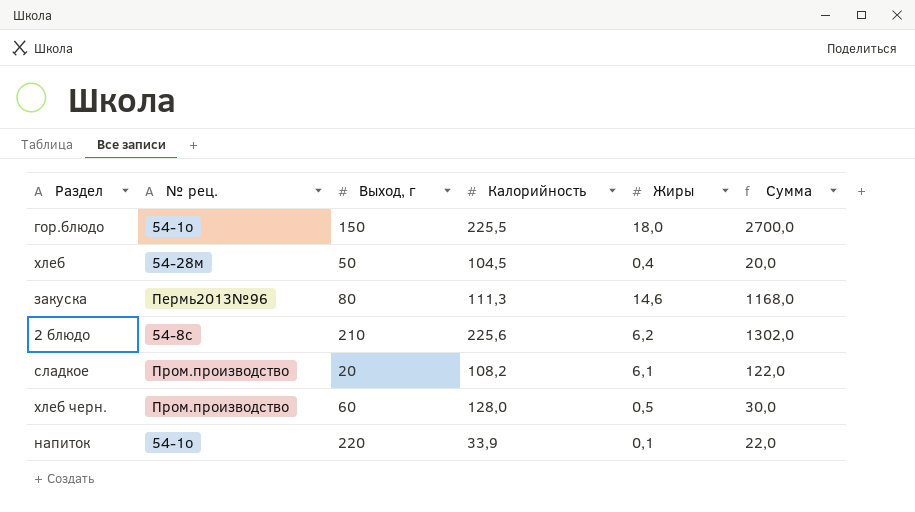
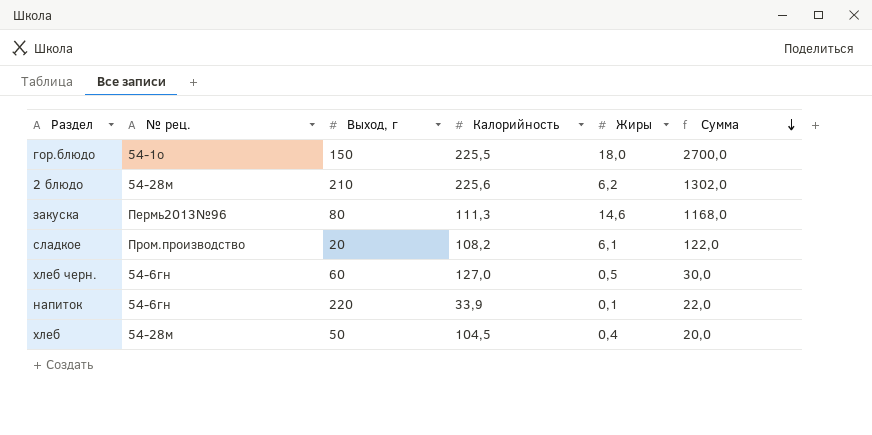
row order: none -> Сумма descending
2 блюдо | № рец.: 54-8с -> 54-28м
хлеб черн. | № рец.: Пром.производство -> 54-6гн
хлеб черн. | Калорийность: 128,0 -> 127,0
напиток | № рец.: 54-1о -> 54-6гн

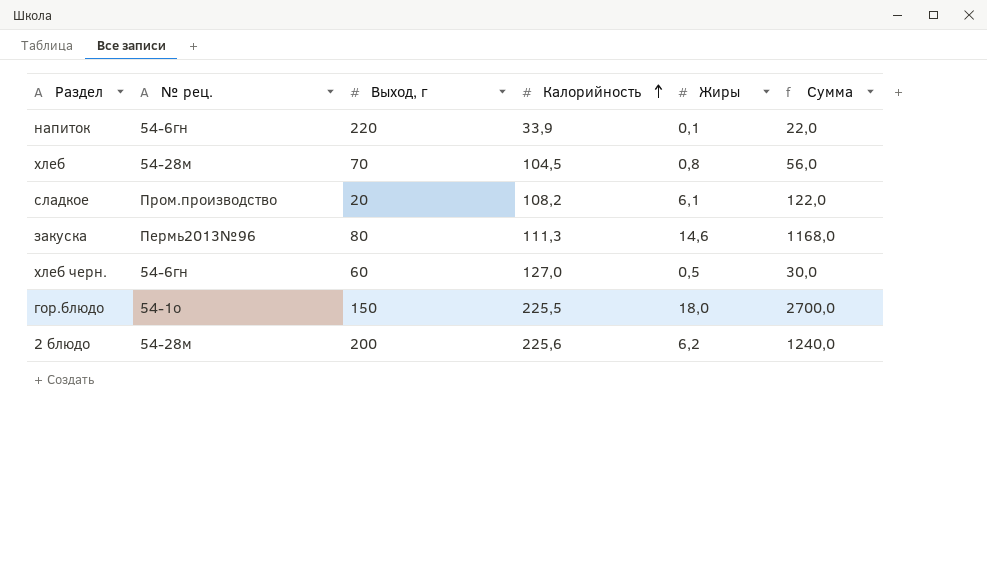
row order: Сумма descending -> Калорийность ascending
хлеб | Выход, г: 50 -> 70
хлеб | Жиры: 0,4 -> 0,8
хлеб | Сумма: 20,0 -> 56,0
2 блюдо | Выход, г: 210 -> 200
2 блюдо | Сумма: 1302,0 -> 1240,0

